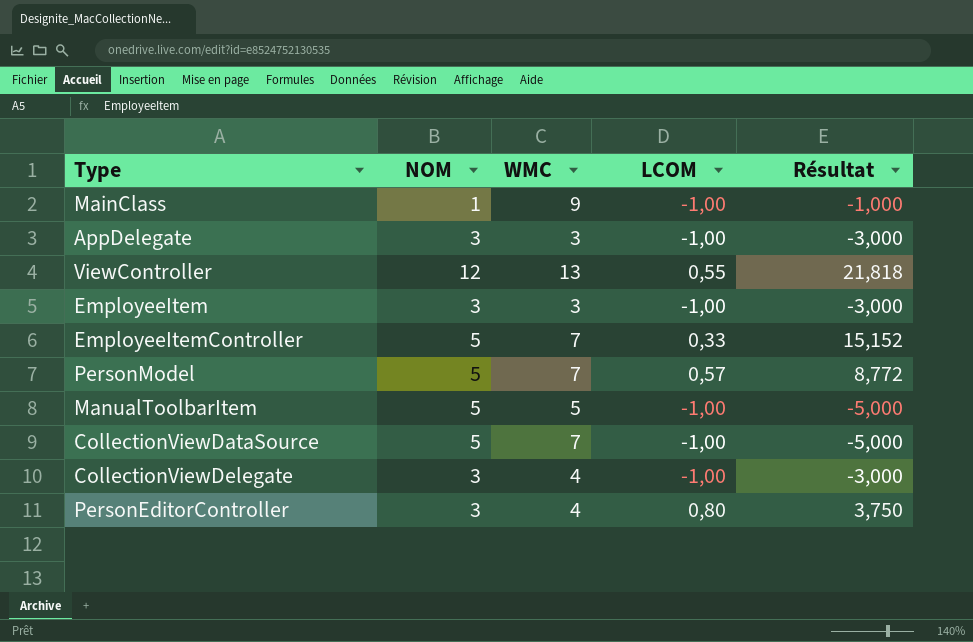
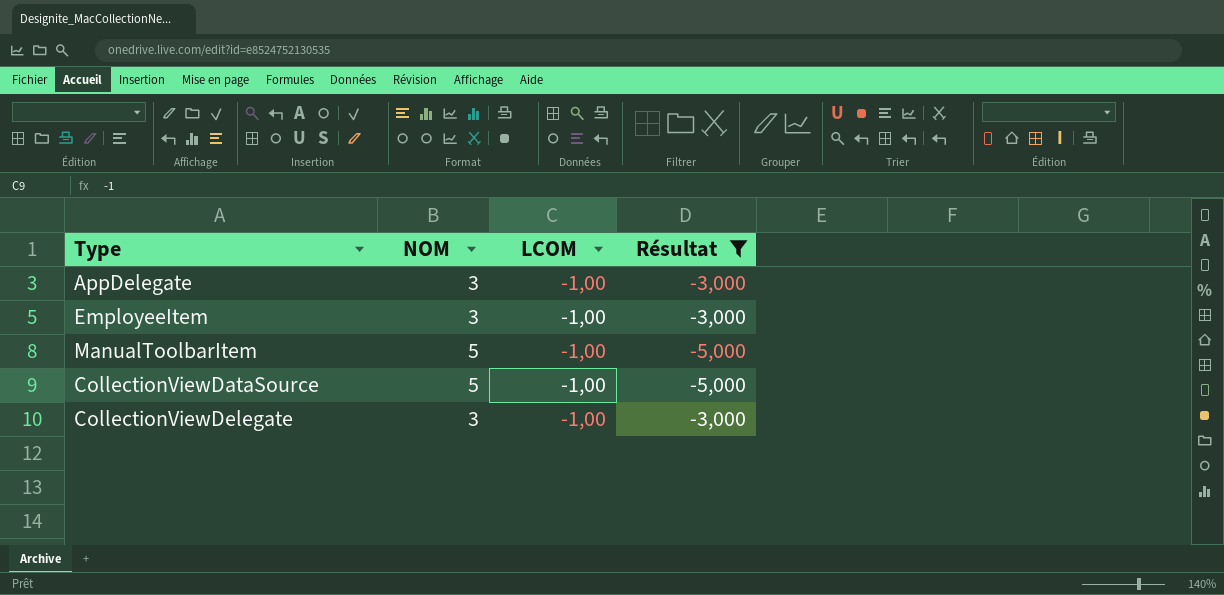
filter: none -> Résultat <= -3,000
column WMC | position: 3 -> none

